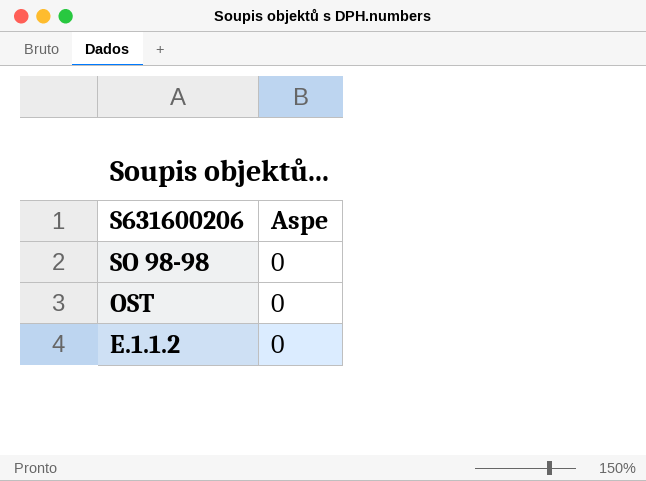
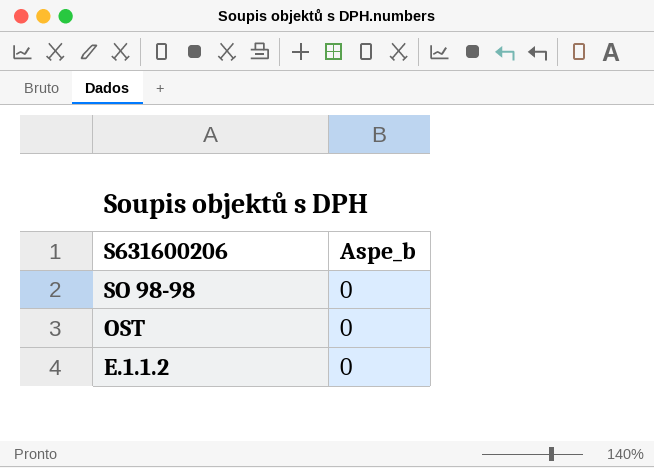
column name: Aspe -> Aspe_b

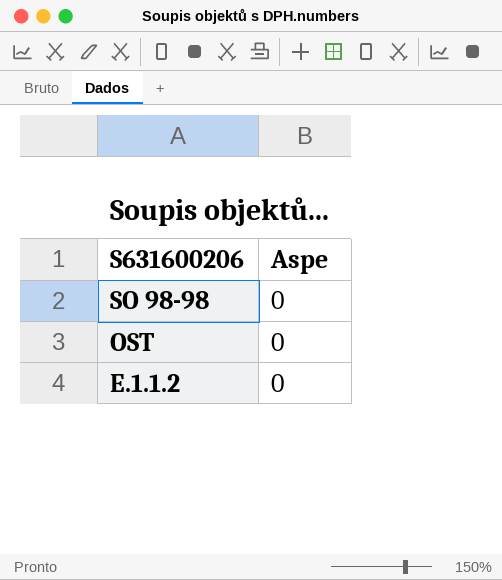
column name: Aspe_b -> Aspe

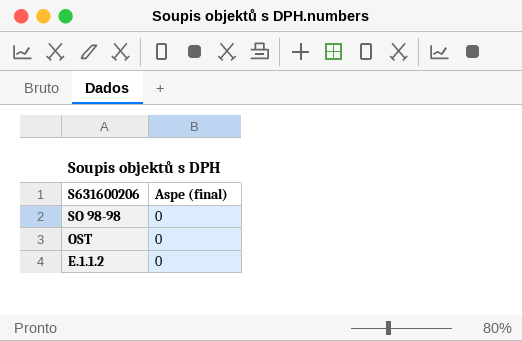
column name: Aspe -> Aspe (final)

